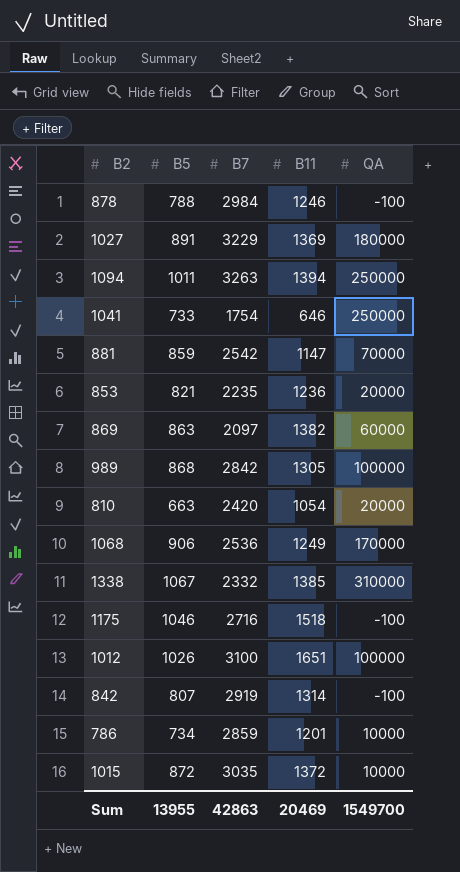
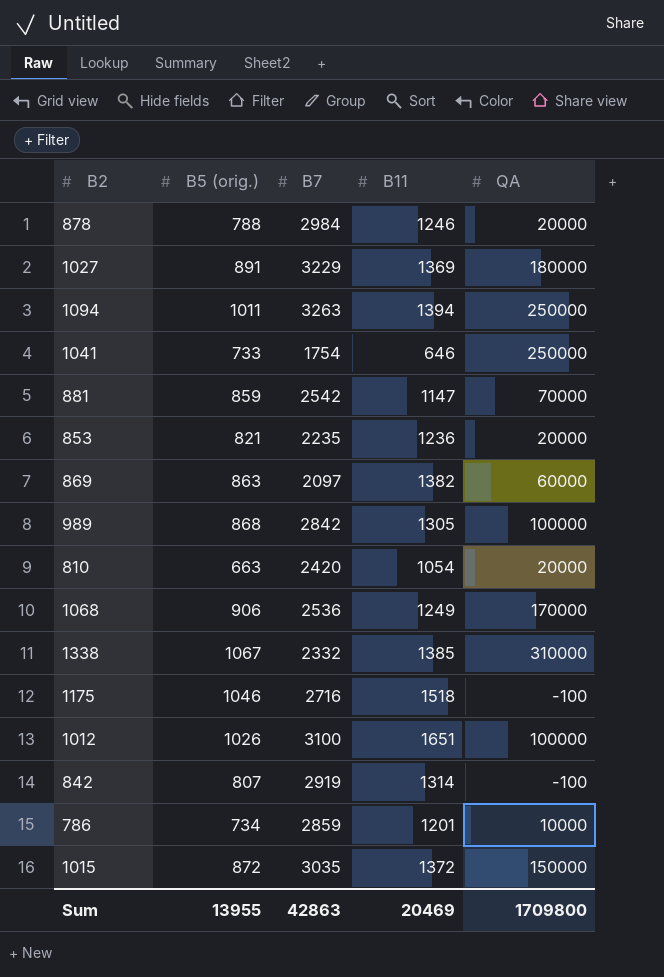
column name: B5 -> B5 (orig.)
878 | QA: -100 -> 20000
1015 | QA: 10000 -> 150000
Sum | QA: 1549700 -> 1709800

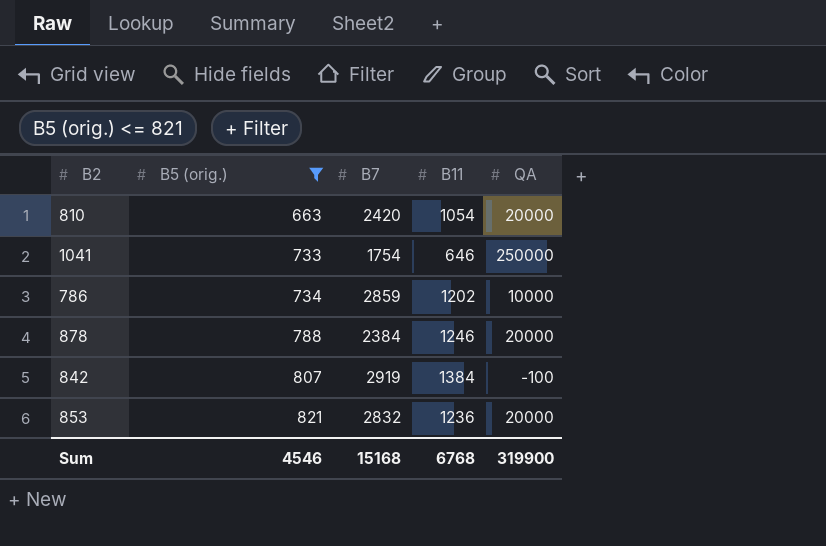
filter: none -> B5 (orig.) <= 821
row order: none -> B5 (orig.) ascending
786 | B11: 1201 -> 1202
878 | B7: 2984 -> 2384
842 | B11: 1314 -> 1384
853 | B7: 2235 -> 2832
Sum | B5 (orig.): 13955 -> 4546
Sum | B7: 42863 -> 15168
Sum | B11: 20469 -> 6768
Sum | QA: 1709800 -> 319900

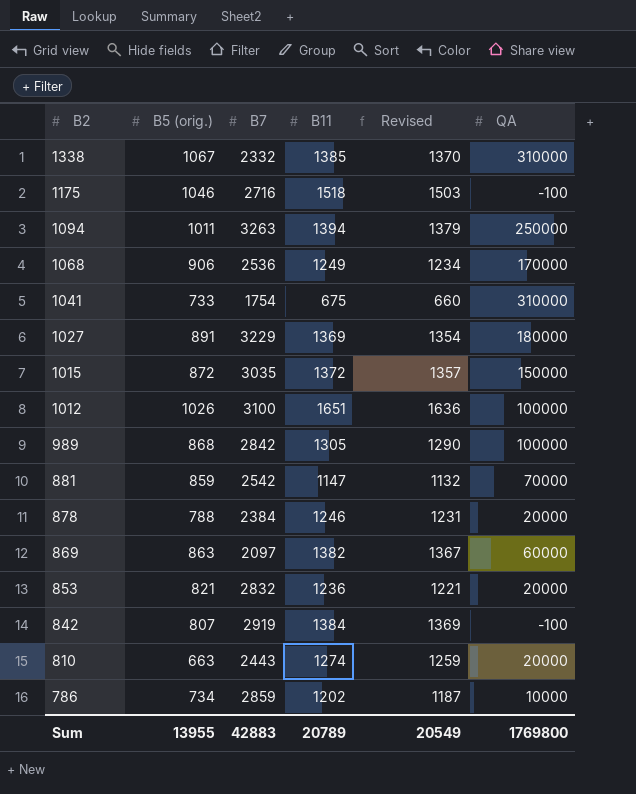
filter: B5 (orig.) <= 821 -> none
row order: B5 (orig.) ascending -> B2 descending
column Revised | formula: none -> [B11] - 15
1041 | B11: 646 -> 675
1041 | QA: 250000 -> 310000
810 | B7: 2420 -> 2443
810 | B11: 1054 -> 1274
Sum | B5 (orig.): 4546 -> 13955
Sum | B7: 15168 -> 42883
Sum | B11: 6768 -> 20789
Sum | QA: 319900 -> 1769800

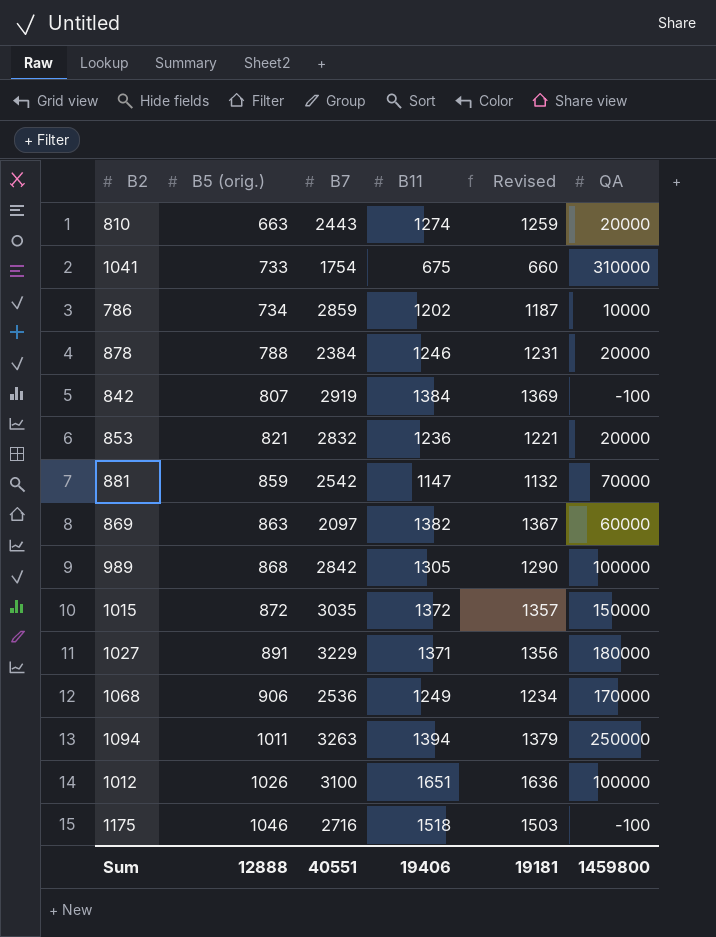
row order: B2 descending -> B5 (orig.) ascending
row 1338: 1067 | 2332 | 1385 | 1370 | 310000 -> none
1027 | B11: 1369 -> 1371
1027 | Revised: 1354 -> 1356
Sum | B5 (orig.): 13955 -> 12888
Sum | B7: 42883 -> 40551
Sum | B11: 20789 -> 19406
Sum | Revised: 20549 -> 19181
Sum | QA: 1769800 -> 1459800

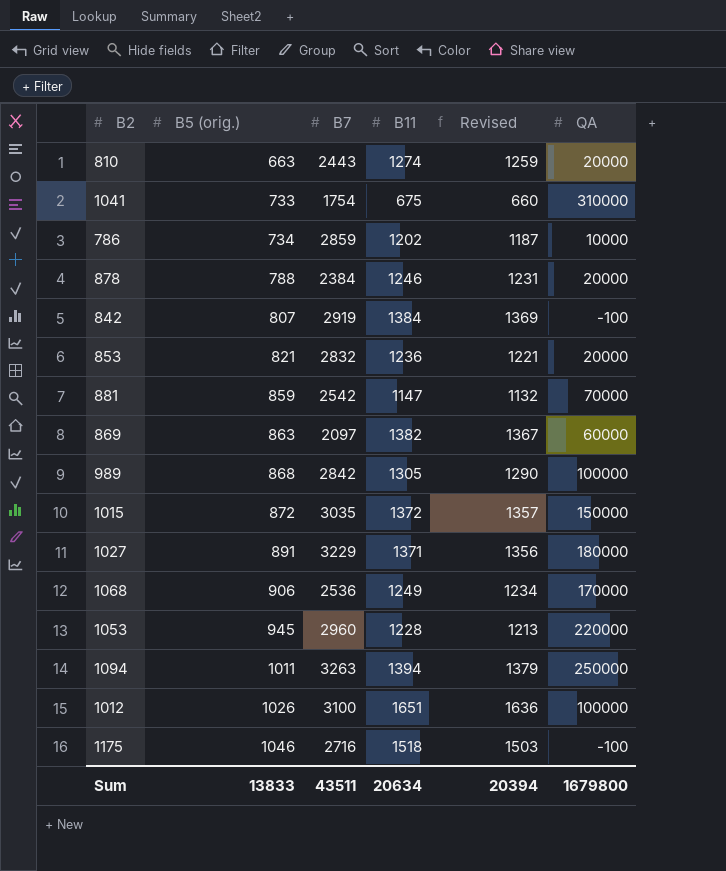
row 1053: none -> 945 | 2960 | 1228 | 1213 | 220000
Sum | B5 (orig.): 12888 -> 13833
Sum | B7: 40551 -> 43511
Sum | B11: 19406 -> 20634
Sum | Revised: 19181 -> 20394
Sum | QA: 1459800 -> 1679800

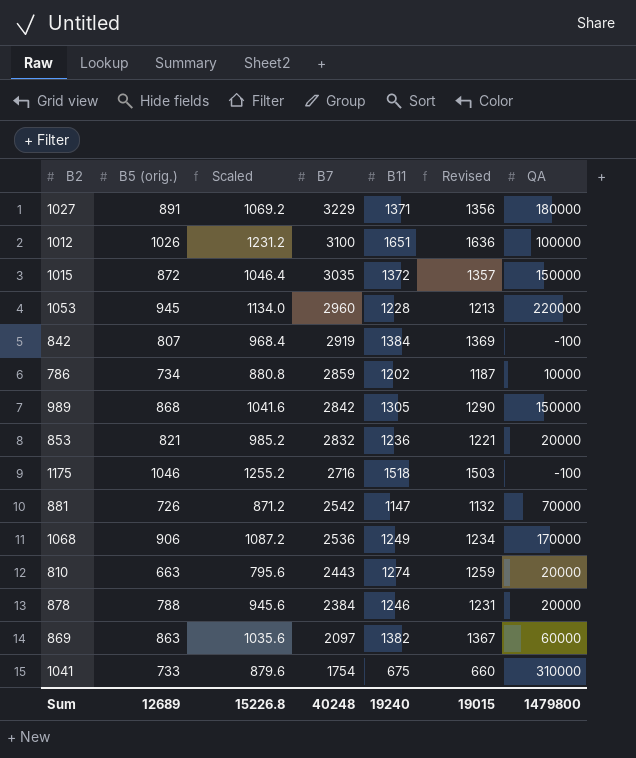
row order: B5 (orig.) ascending -> B7 descending
column Scaled | formula: none -> [B5 (orig.)] * 1.2
row 1094: 1011 | 3263 | 1394 | 1379 | 250000 -> none
989 | QA: 100000 -> 150000
881 | B5 (orig.): 859 -> 726
Sum | B5 (orig.): 13833 -> 12689
Sum | B7: 43511 -> 40248
Sum | B11: 20634 -> 19240
Sum | Revised: 20394 -> 19015
Sum | QA: 1679800 -> 1479800

